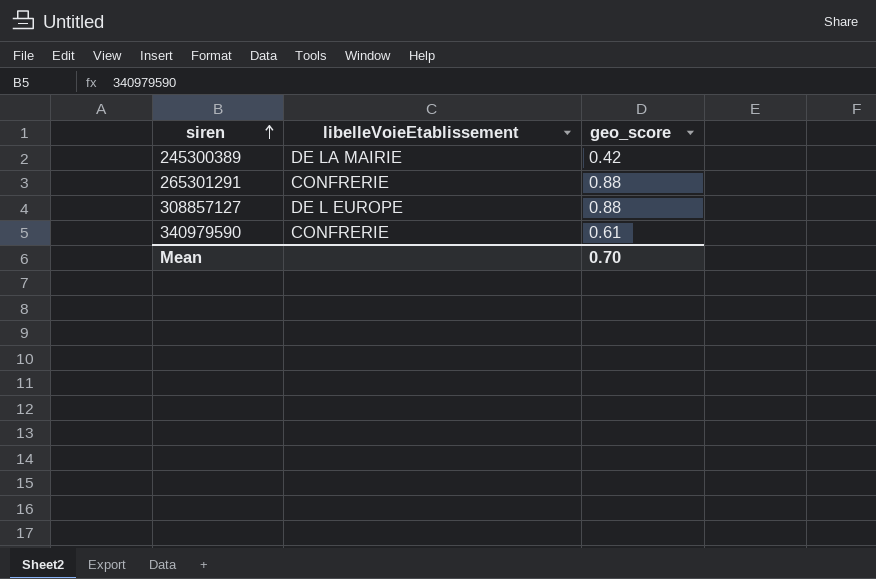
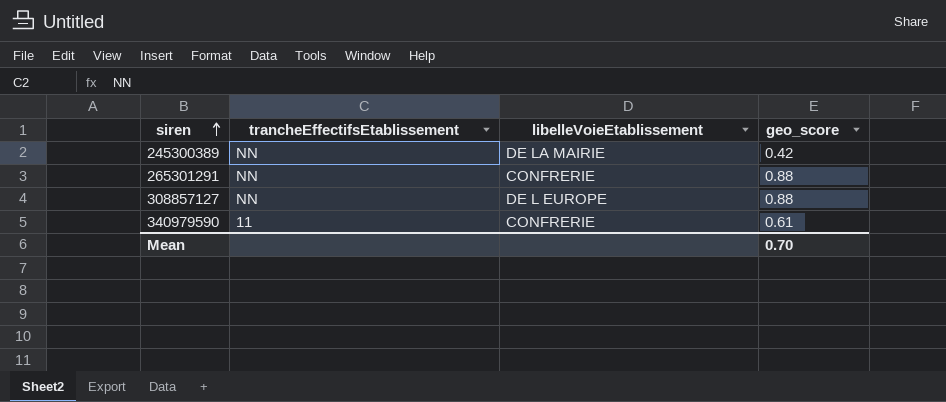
column trancheEffectifsEtablissement | position: none -> 2

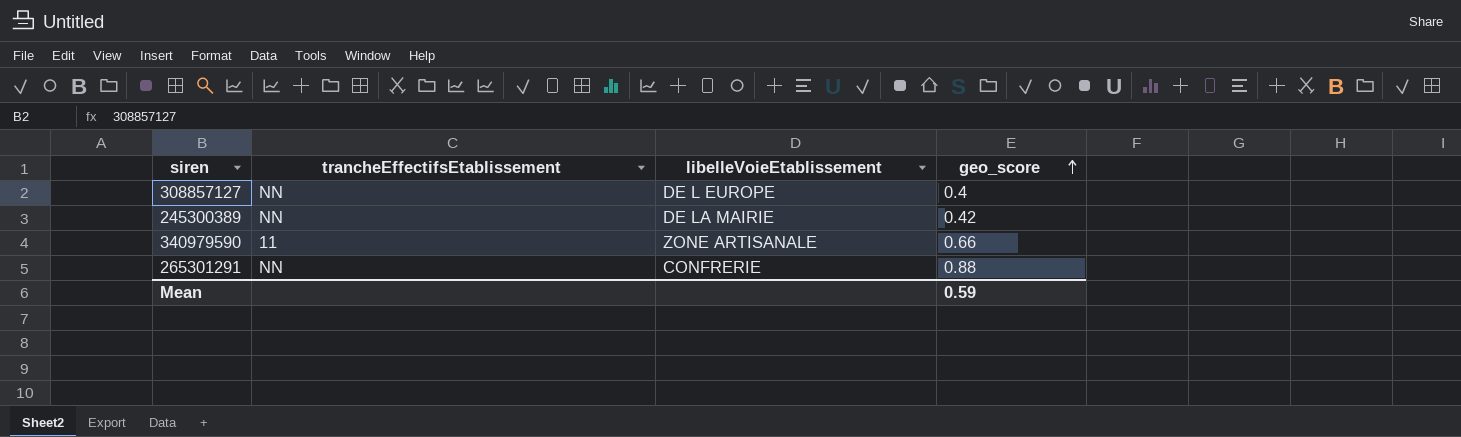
row order: siren ascending -> geo_score ascending
308857127 | geo_score: 0.88 -> 0.4
340979590 | libelleVoieEtablissement: CONFRERIE -> ZONE ARTISANALE
340979590 | geo_score: 0.61 -> 0.66
Mean | geo_score: 0.70 -> 0.59

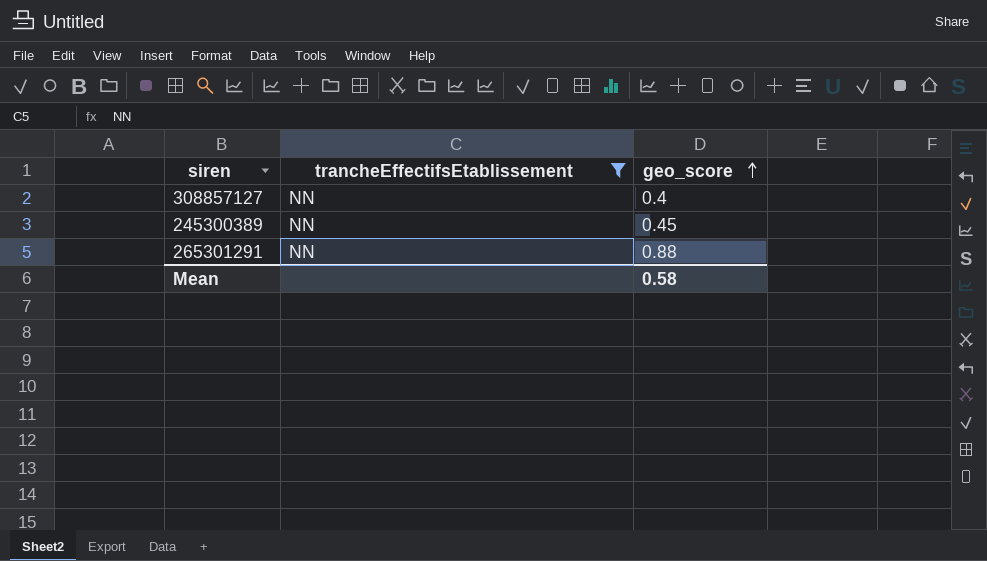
filter: none -> trancheEffectifsEtablissement = NN
column libelleVoieEtablissement | position: 3 -> none
245300389 | geo_score: 0.42 -> 0.45
Mean | geo_score: 0.59 -> 0.58

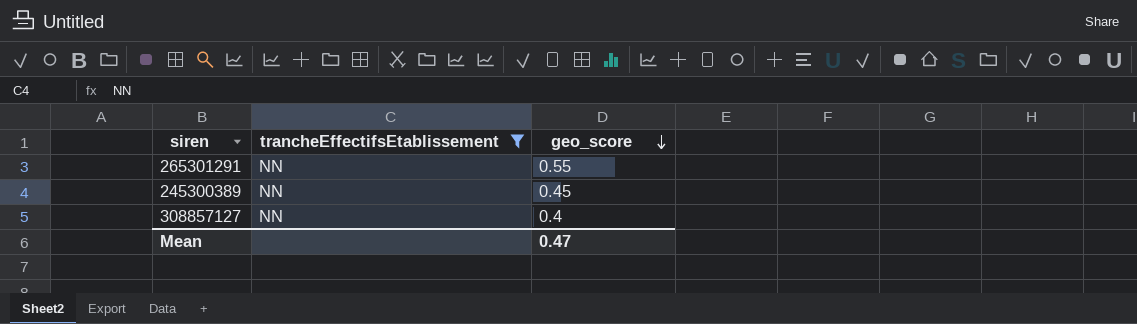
row order: geo_score ascending -> geo_score descending
265301291 | geo_score: 0.88 -> 0.55
Mean | geo_score: 0.58 -> 0.47

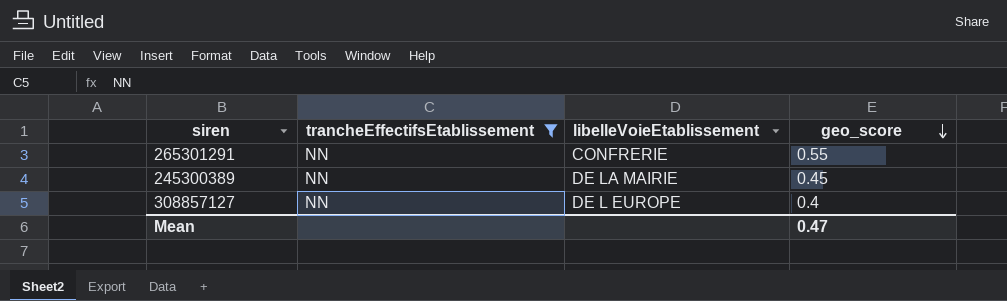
column libelleVoieEtablissement | position: none -> 3

